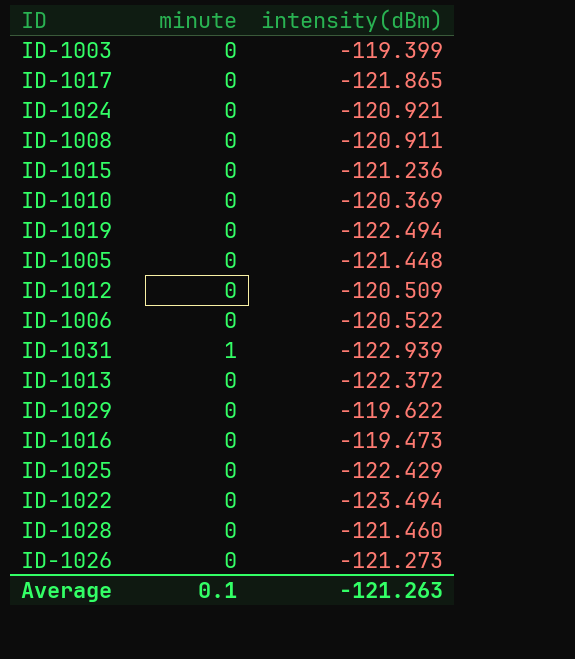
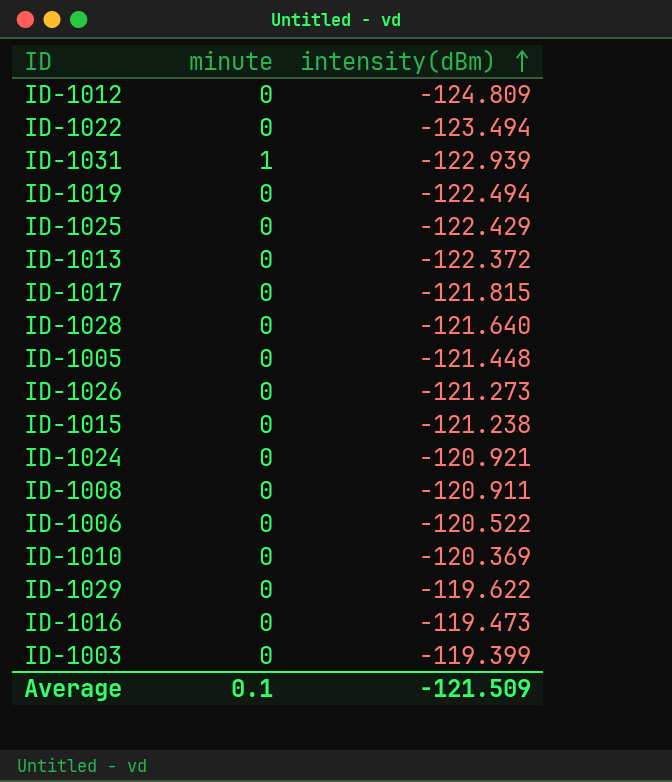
row order: none -> intensity(dBm) ascending
ID-1012 | intensity(dBm): -120.509 -> -124.809
ID-1017 | intensity(dBm): -121.865 -> -121.815
ID-1028 | intensity(dBm): -121.460 -> -121.640
ID-1015 | intensity(dBm): -121.236 -> -121.238
Average | intensity(dBm): -121.263 -> -121.509

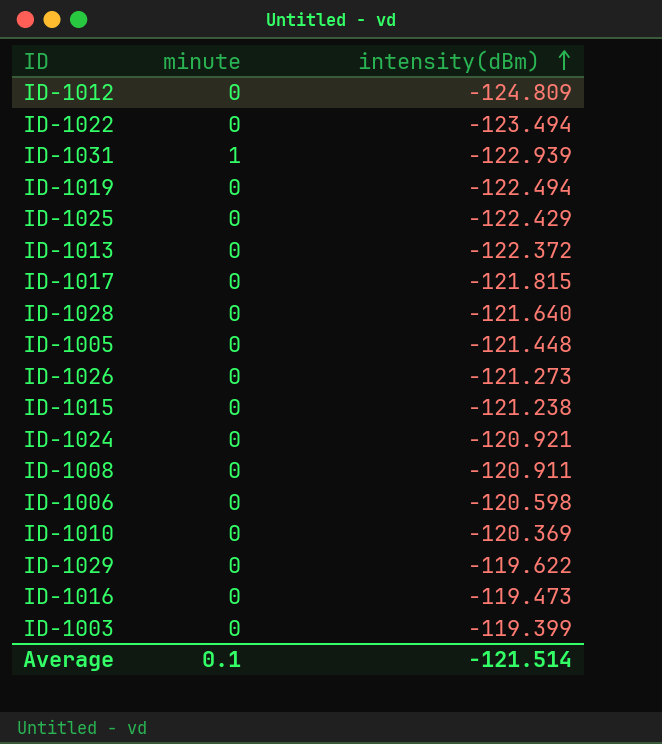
ID-1006 | intensity(dBm): -120.522 -> -120.598
Average | intensity(dBm): -121.509 -> -121.514

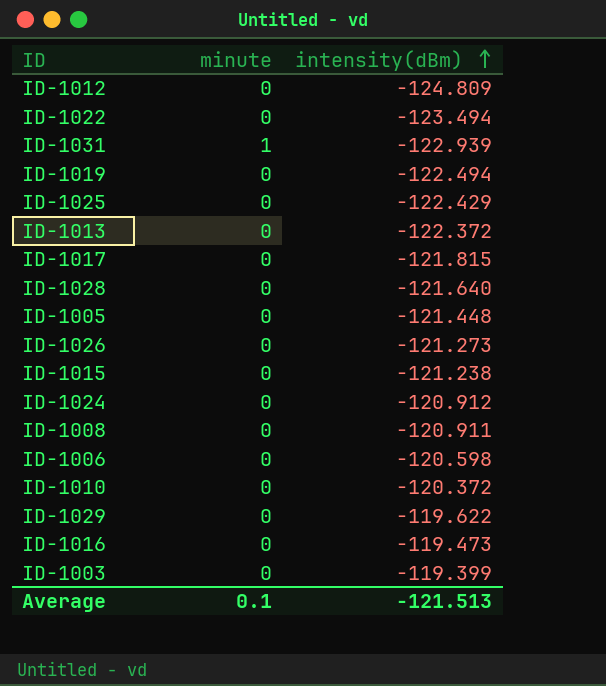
ID-1024 | intensity(dBm): -120.921 -> -120.912
ID-1010 | intensity(dBm): -120.369 -> -120.372
Average | intensity(dBm): -121.514 -> -121.513

